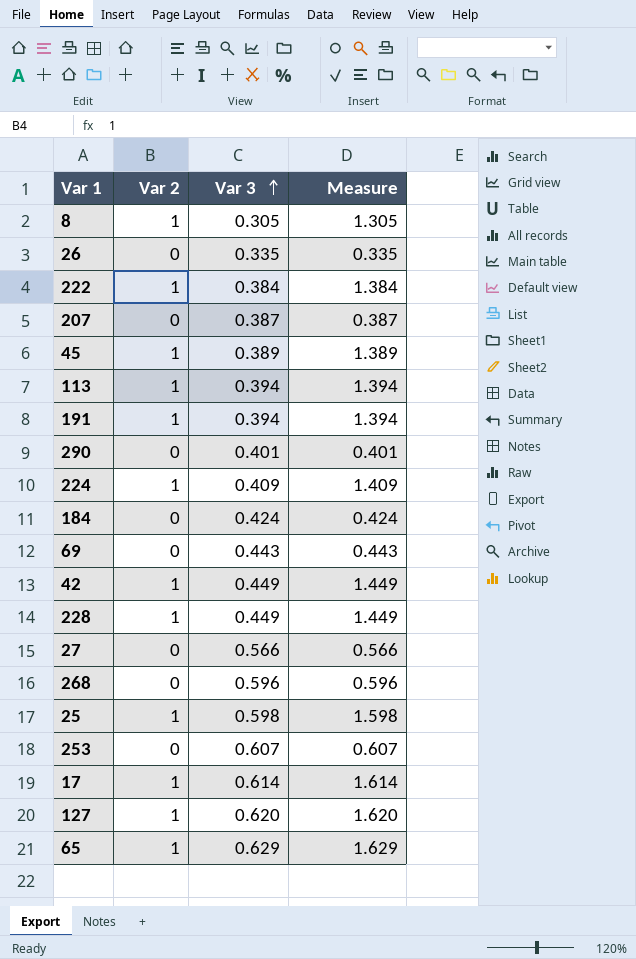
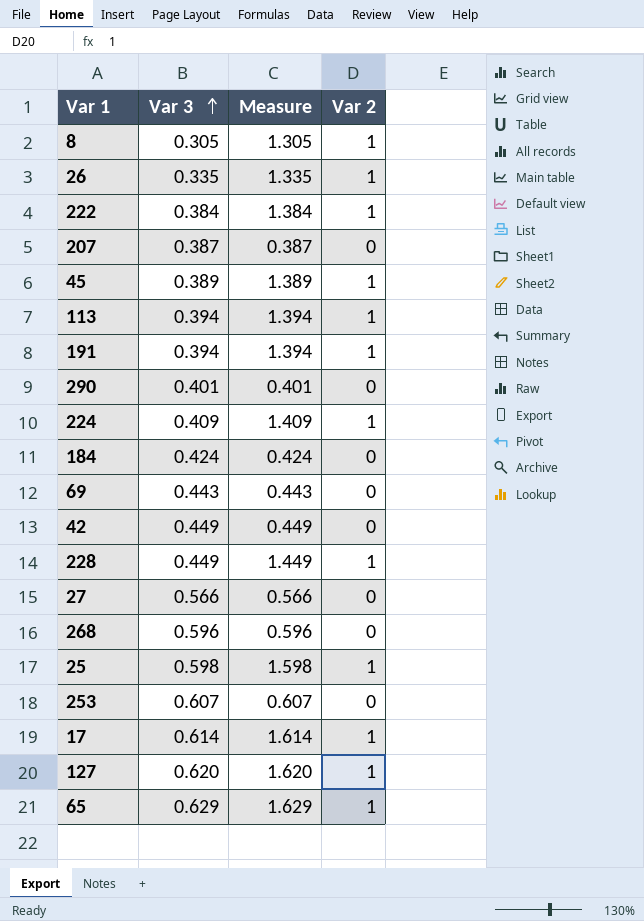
column Var 2 | position: 2 -> 4
26 | Measure: 0.335 -> 1.335
26 | Var 2: 0 -> 1
42 | Measure: 1.449 -> 0.449
42 | Var 2: 1 -> 0

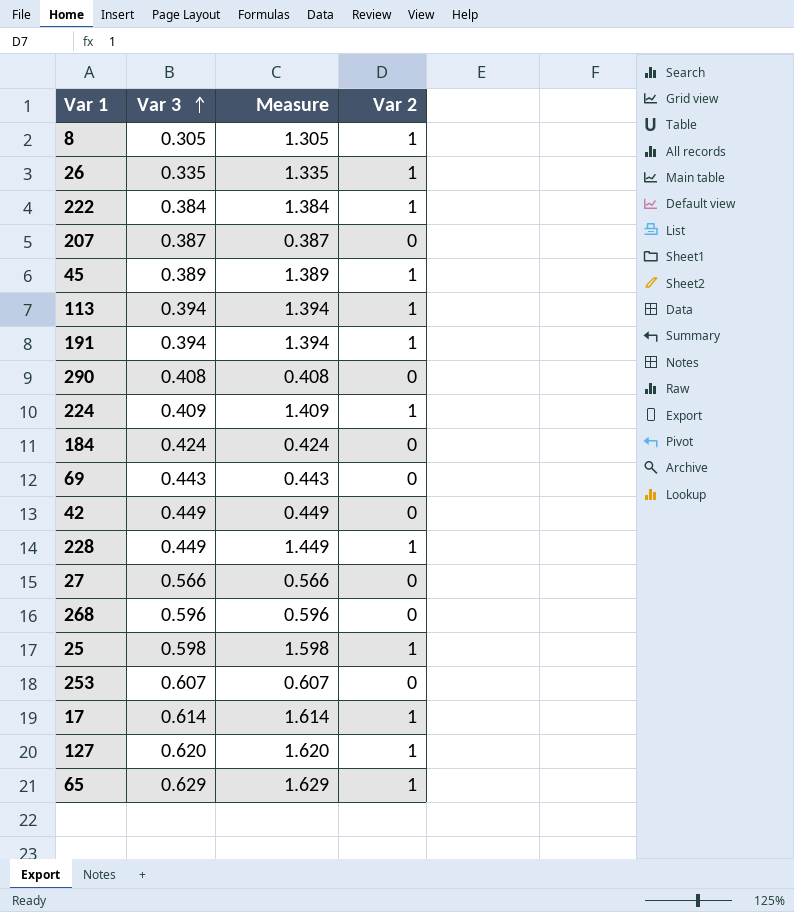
290 | Var 3: 0.401 -> 0.408
290 | Measure: 0.401 -> 0.408

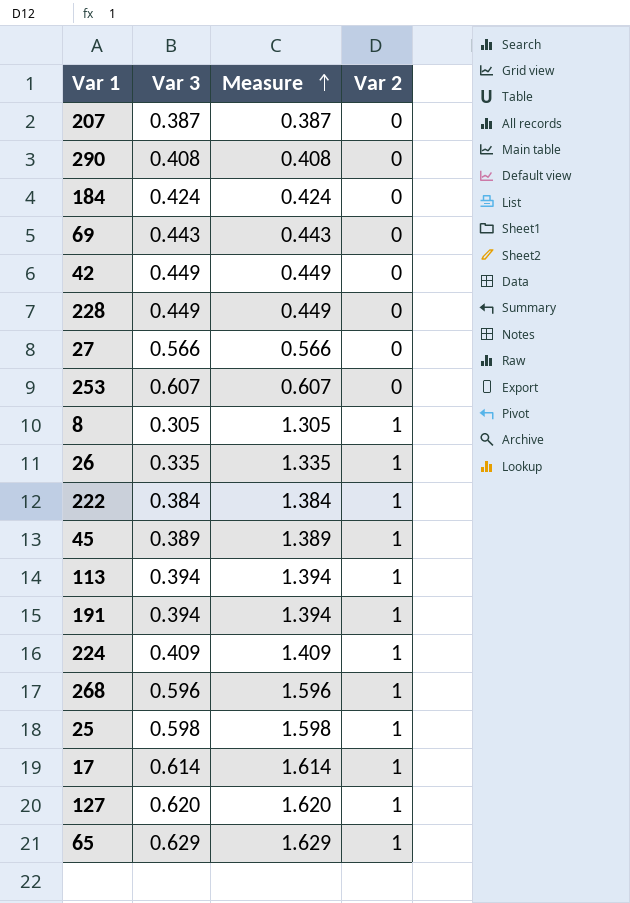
row order: Var 3 ascending -> Measure ascending
228 | Measure: 1.449 -> 0.449
228 | Var 2: 1 -> 0
268 | Measure: 0.596 -> 1.596
268 | Var 2: 0 -> 1

